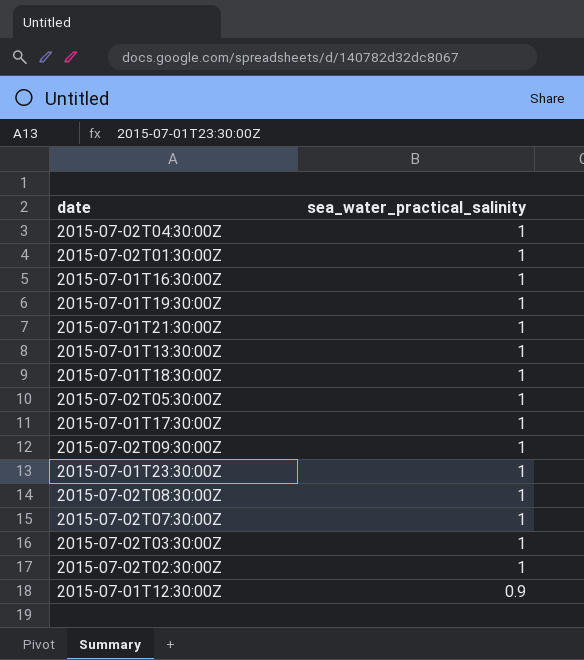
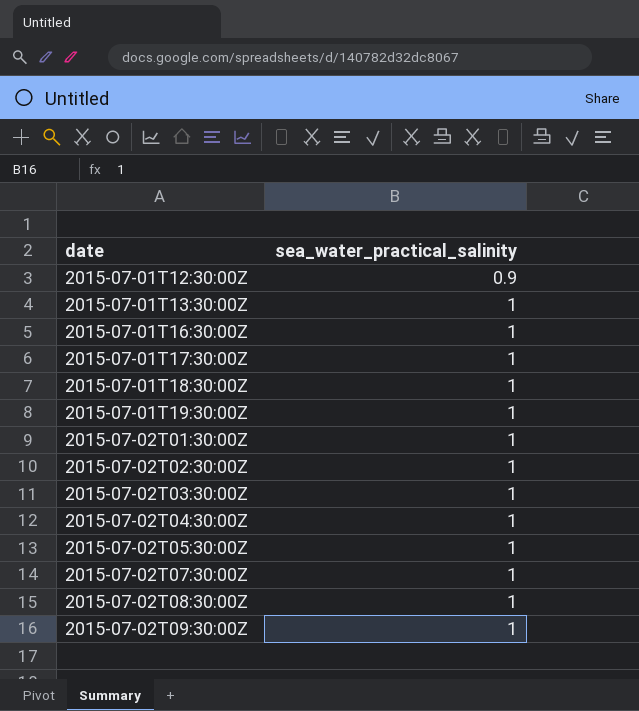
row order: sea_water_practical_salinity descending -> date ascending
row 2015-07-01T21:30:00Z: 1 -> none
row 2015-07-01T23:30:00Z: 1 -> none

